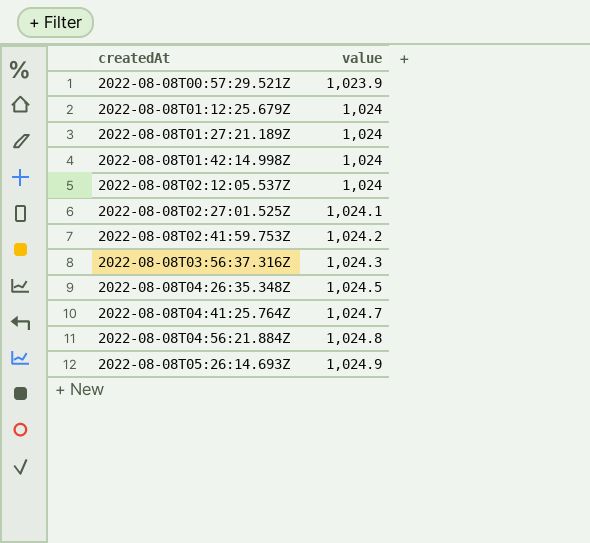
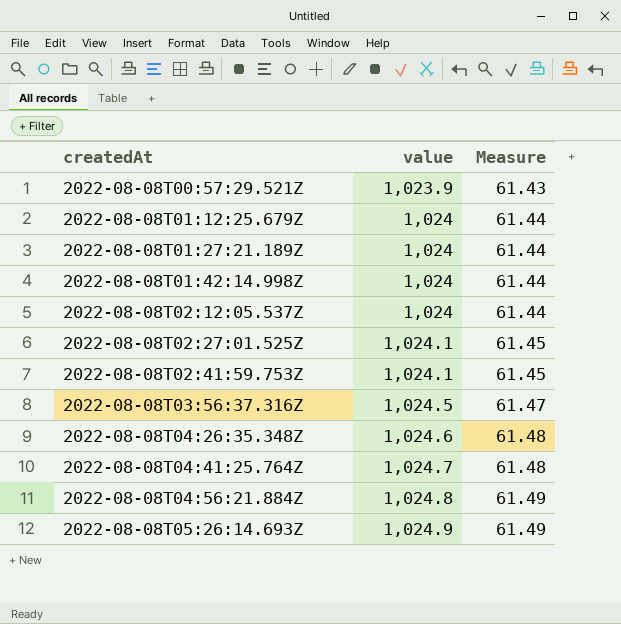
column Measure | formula: none -> [value] * 0.06
2022-08-08T02:41:59.753Z | value: 1,024.2 -> 1,024.1
2022-08-08T03:56:37.316Z | value: 1,024.3 -> 1,024.5
2022-08-08T04:26:35.348Z | value: 1,024.5 -> 1,024.6

